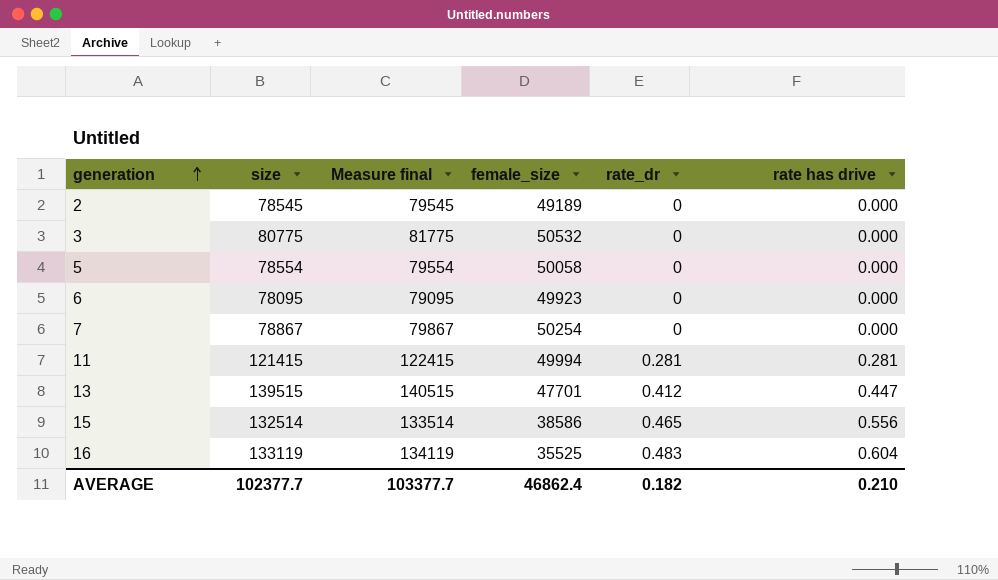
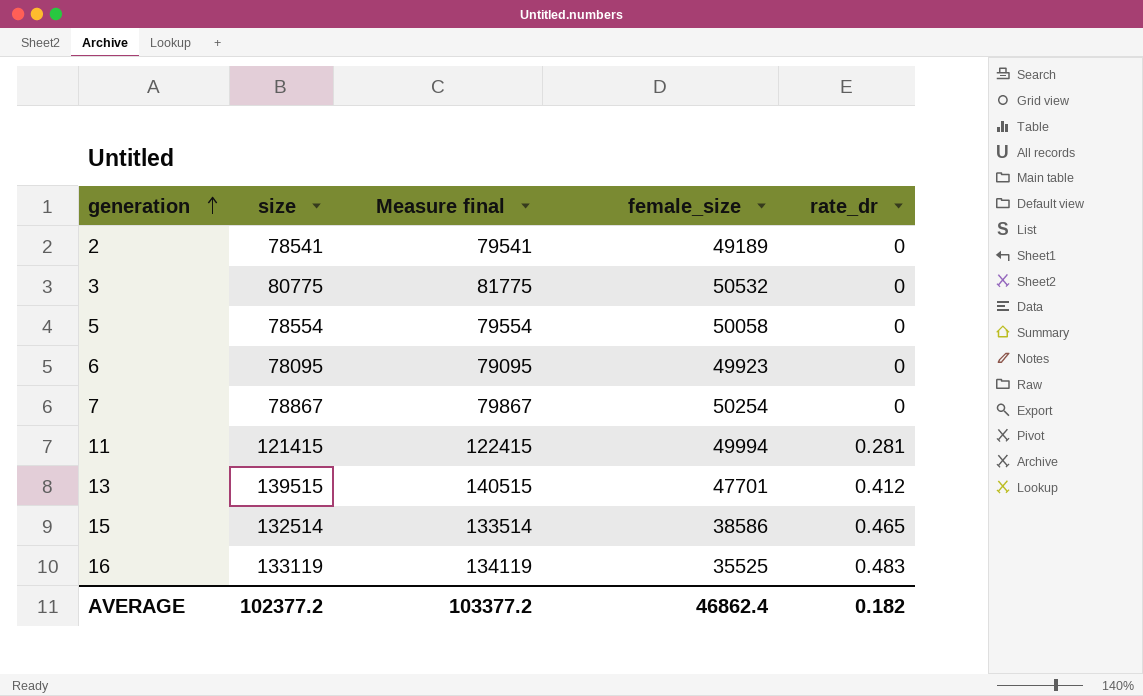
column rate has drive | position: 6 -> none
2 | size: 78545 -> 78541
2 | Measure final: 79545 -> 79541
AVERAGE | size: 102377.7 -> 102377.2
AVERAGE | Measure final: 103377.7 -> 103377.2

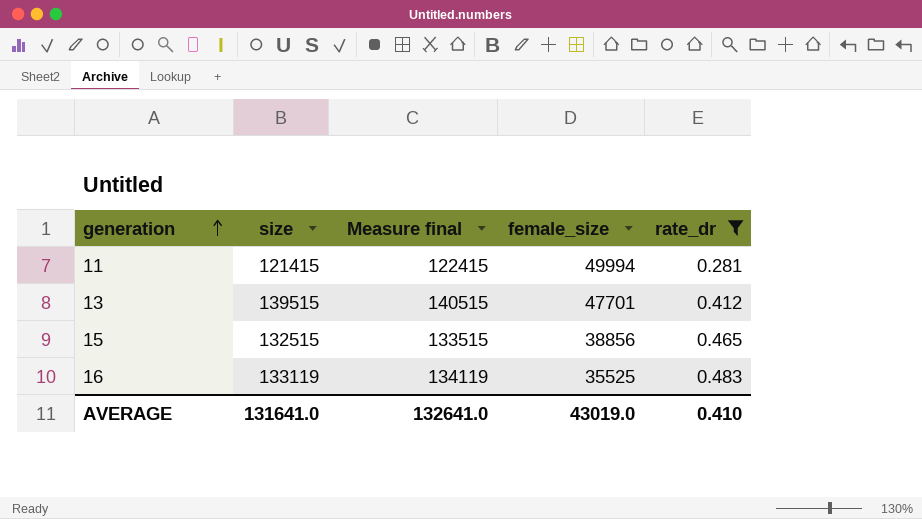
filter: none -> rate_dr != 0
15 | size: 132514 -> 132515
15 | Measure final: 133514 -> 133515
15 | female_size: 38586 -> 38856
AVERAGE | size: 102377.2 -> 131641.0
AVERAGE | Measure final: 103377.2 -> 132641.0
AVERAGE | female_size: 46862.4 -> 43019.0
AVERAGE | rate_dr: 0.182 -> 0.410

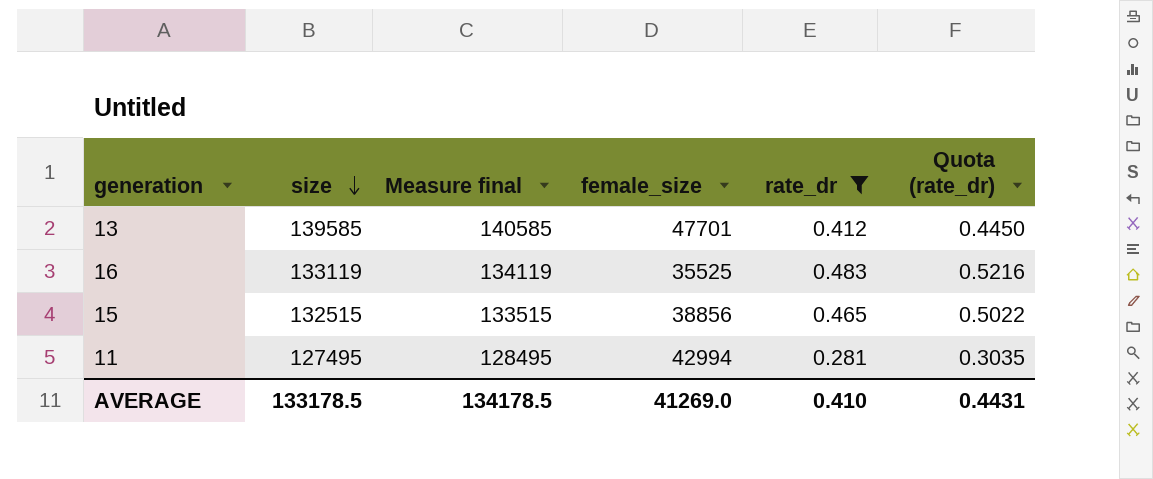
row order: generation ascending -> size descending
column Quota (rate_dr) | formula: none -> [rate_dr] * 1.08
13 | size: 139515 -> 139585
13 | Measure final: 140515 -> 140585
11 | size: 121415 -> 127495
11 | Measure final: 122415 -> 128495
11 | female_size: 49994 -> 42994
AVERAGE | size: 131641.0 -> 133178.5
AVERAGE | Measure final: 132641.0 -> 134178.5
AVERAGE | female_size: 43019.0 -> 41269.0

